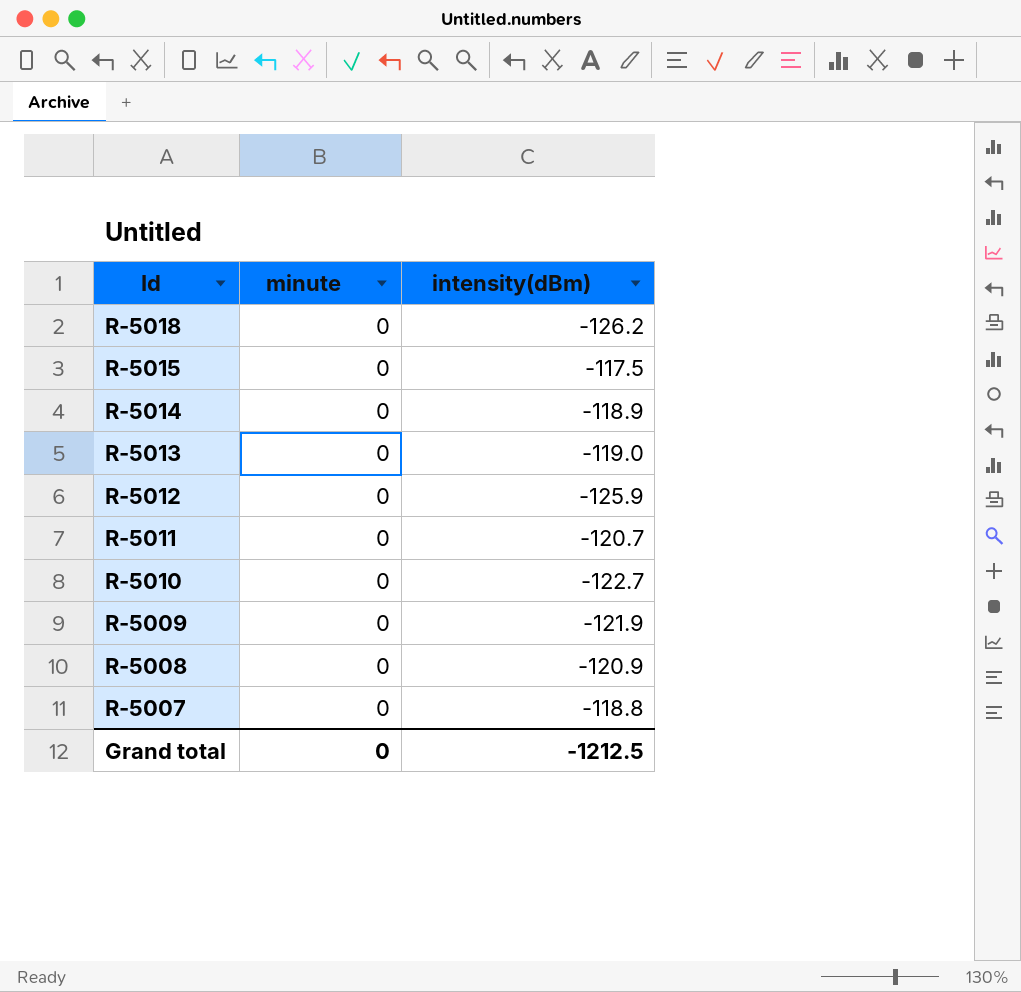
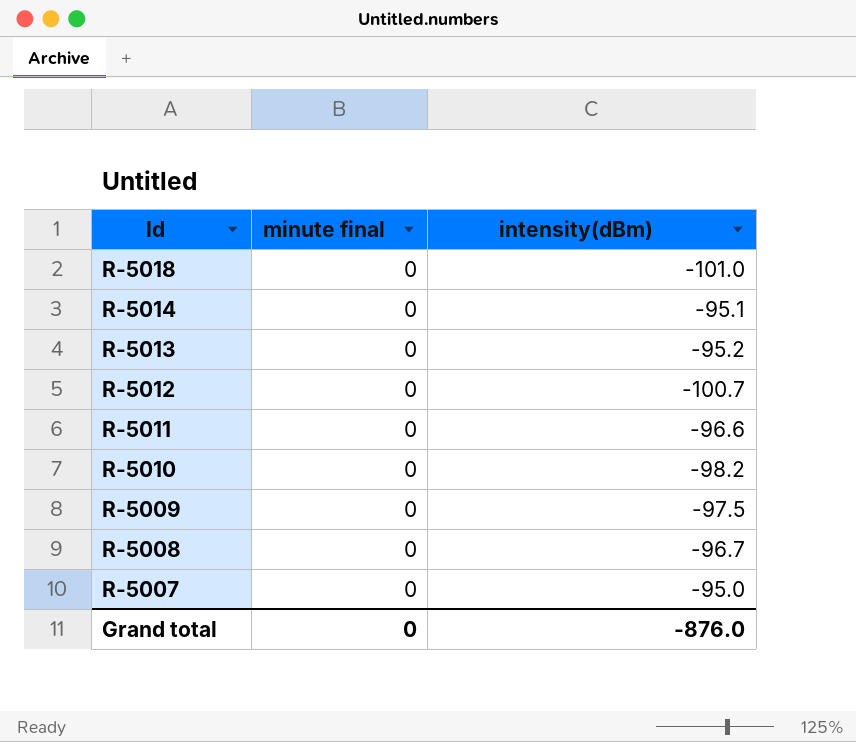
column name: minute -> minute final
row R-5015: 0 | -117.5 -> none
R-5018 | intensity(dBm): -126.2 -> -101.0
R-5014 | intensity(dBm): -118.9 -> -95.1
R-5013 | intensity(dBm): -119.0 -> -95.2
R-5012 | intensity(dBm): -125.9 -> -100.7
R-5011 | intensity(dBm): -120.7 -> -96.6
R-5010 | intensity(dBm): -122.7 -> -98.2
R-5009 | intensity(dBm): -121.9 -> -97.5
R-5008 | intensity(dBm): -120.9 -> -96.7
R-5007 | intensity(dBm): -118.8 -> -95.0
Grand total | intensity(dBm): -1212.5 -> -876.0

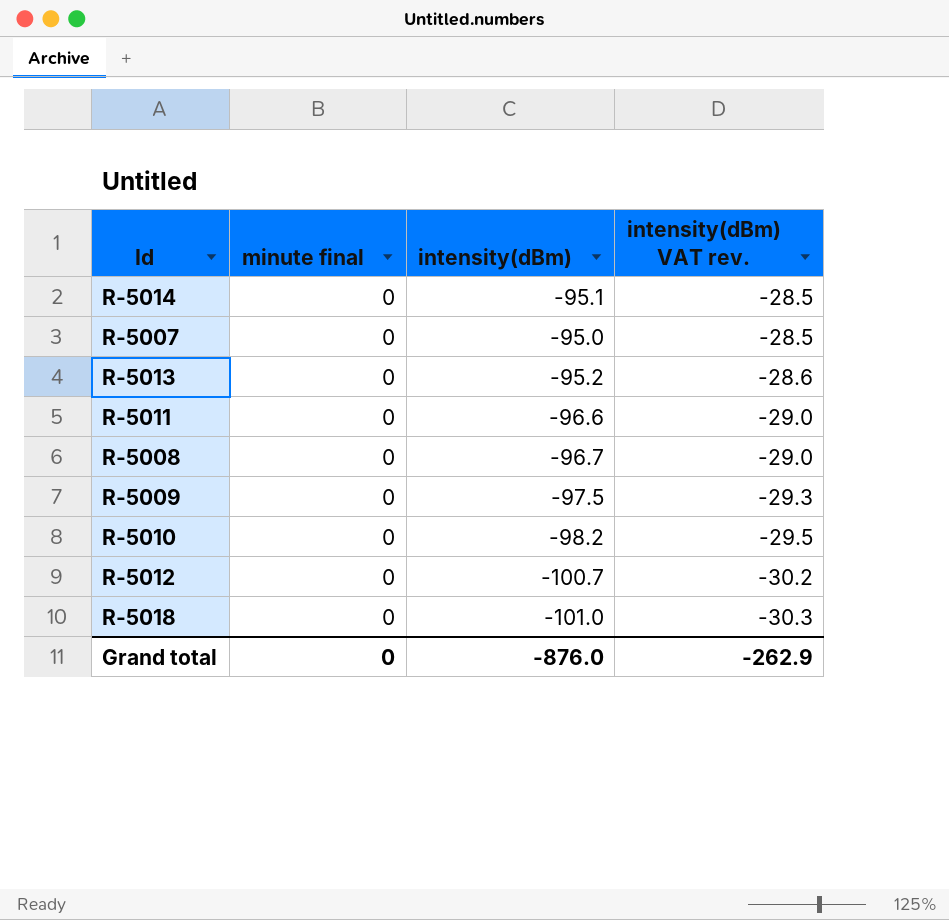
row order: Id descending -> intensity(dBm) VAT rev. descending
column intensity(dBm) VAT rev. | formula: none -> [intensity(dBm)] * 0.3

